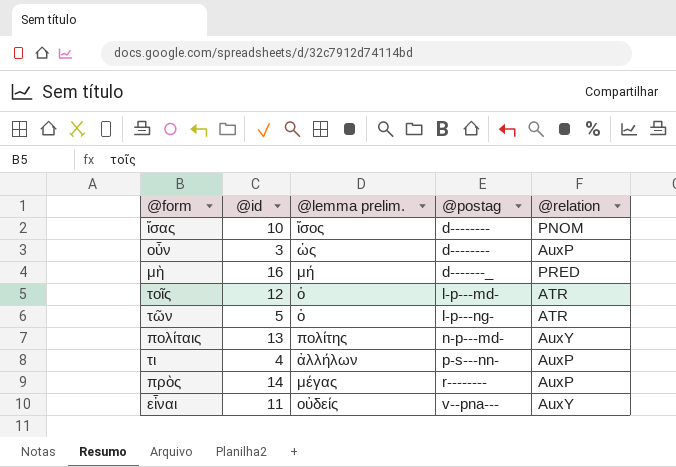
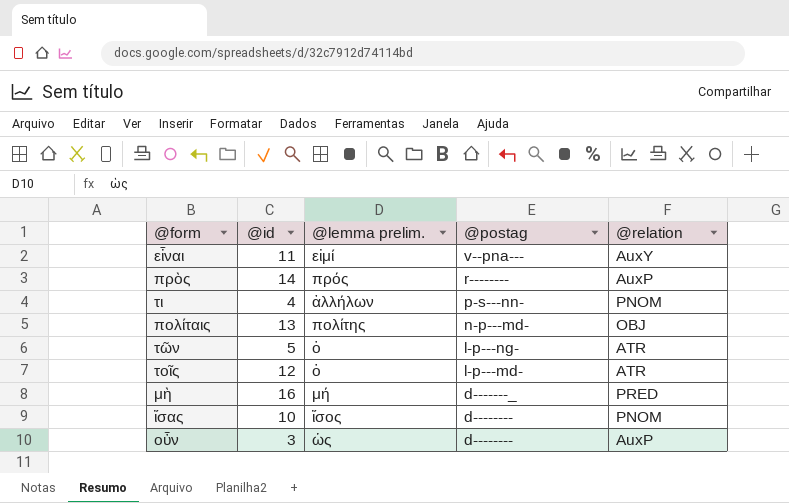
row order: @postag ascending -> @postag descending
εἶναι | @lemma prelim.: οὐδείς -> εἰμί
πρὸς | @lemma prelim.: μέγας -> πρός
τι | @relation: AuxP -> PNOM
πολίταις | @relation: AuxY -> OBJ

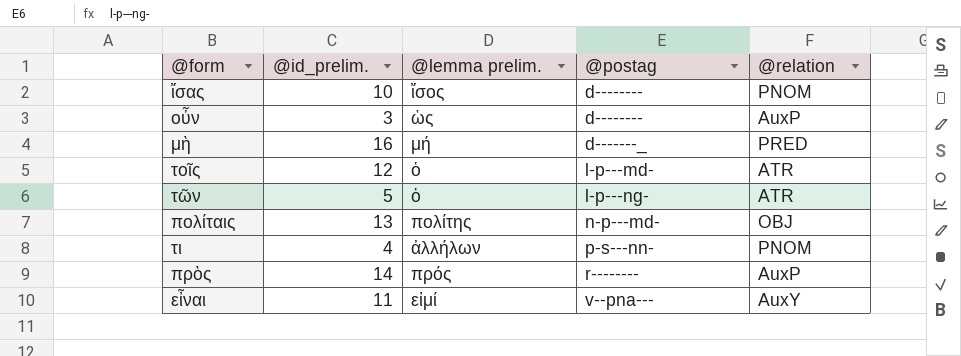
row order: @postag descending -> @postag ascending
column name: @id -> @id_prelim.

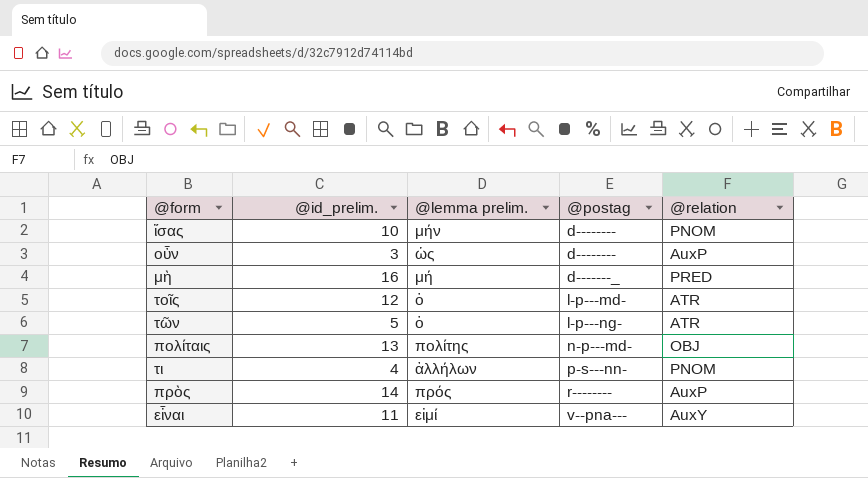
ἴσας | @lemma prelim.: ἴσος -> μήν

